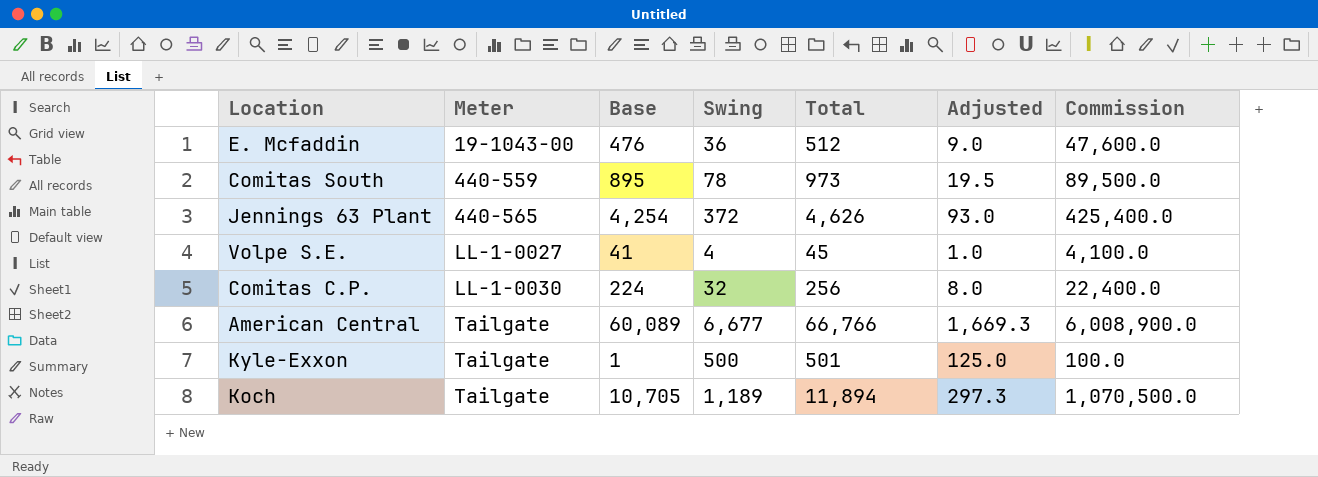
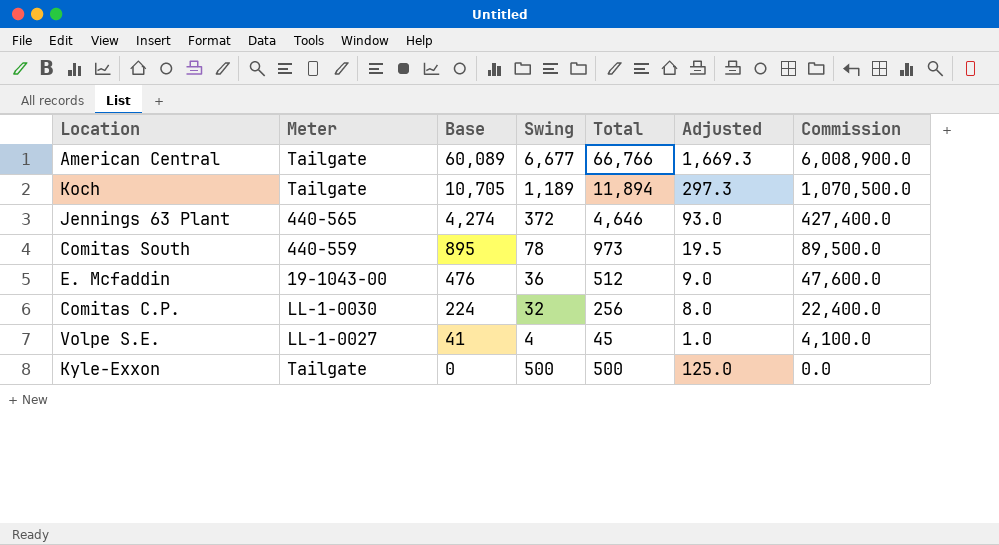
row order: Meter ascending -> Base descending
Jennings 63 Plant | Base: 4,254 -> 4,274
Jennings 63 Plant | Total: 4,626 -> 4,646
Jennings 63 Plant | Commission: 425,400.0 -> 427,400.0
Kyle-Exxon | Base: 1 -> 0
Kyle-Exxon | Total: 501 -> 500
Kyle-Exxon | Commission: 100.0 -> 0.0

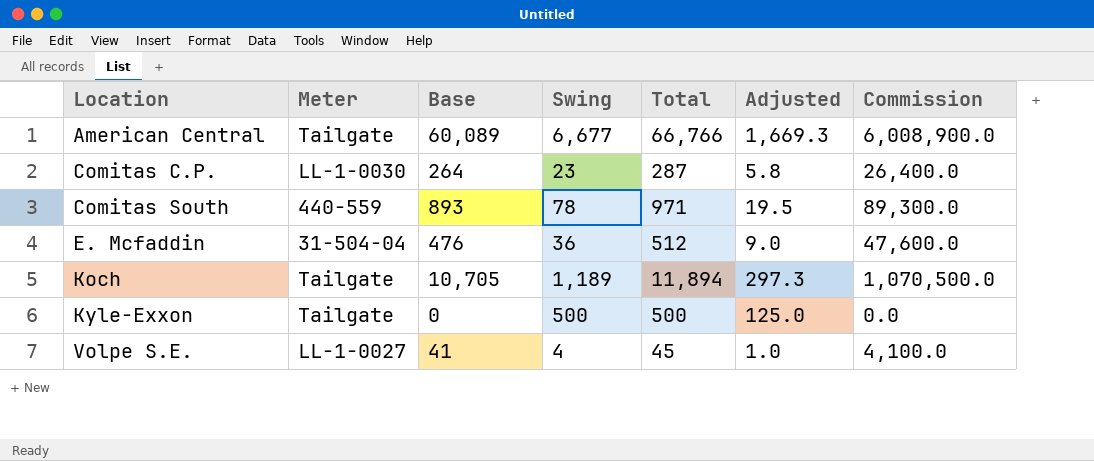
row order: Base descending -> Location ascending
row Jennings 63 Plant: 440-565 | 4,274 | 372 | 4,646 | 93.0 | 427,400.0 -> none
Comitas C.P. | Base: 224 -> 264
Comitas C.P. | Swing: 32 -> 23
Comitas C.P. | Total: 256 -> 287
Comitas C.P. | Adjusted: 8.0 -> 5.8
Comitas C.P. | Commission: 22,400.0 -> 26,400.0
Comitas South | Base: 895 -> 893
Comitas South | Total: 973 -> 971
Comitas South | Commission: 89,500.0 -> 89,300.0
E. Mcfaddin | Meter: 19-1043-00 -> 31-504-04

